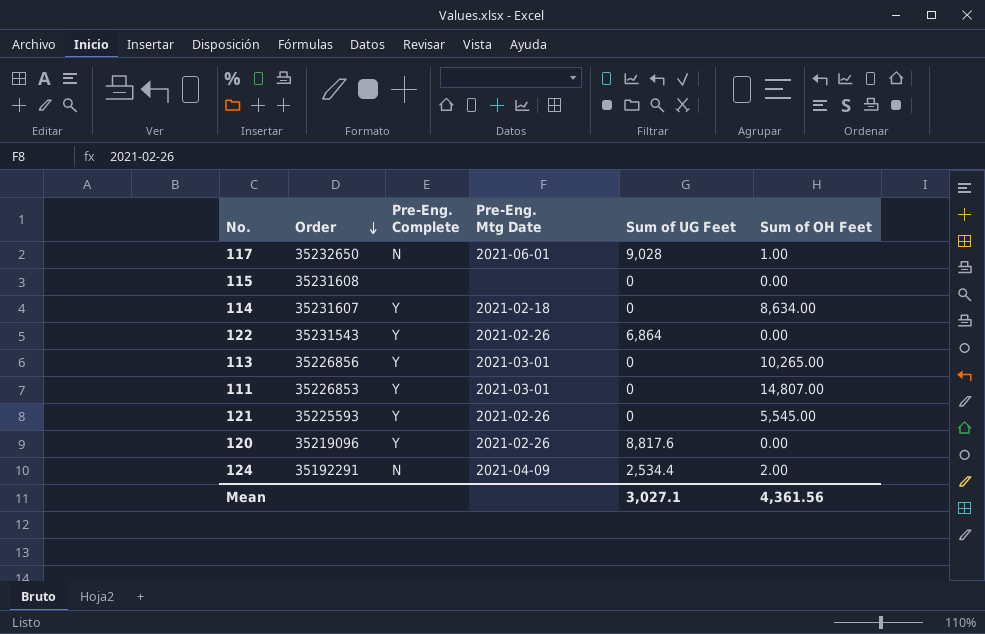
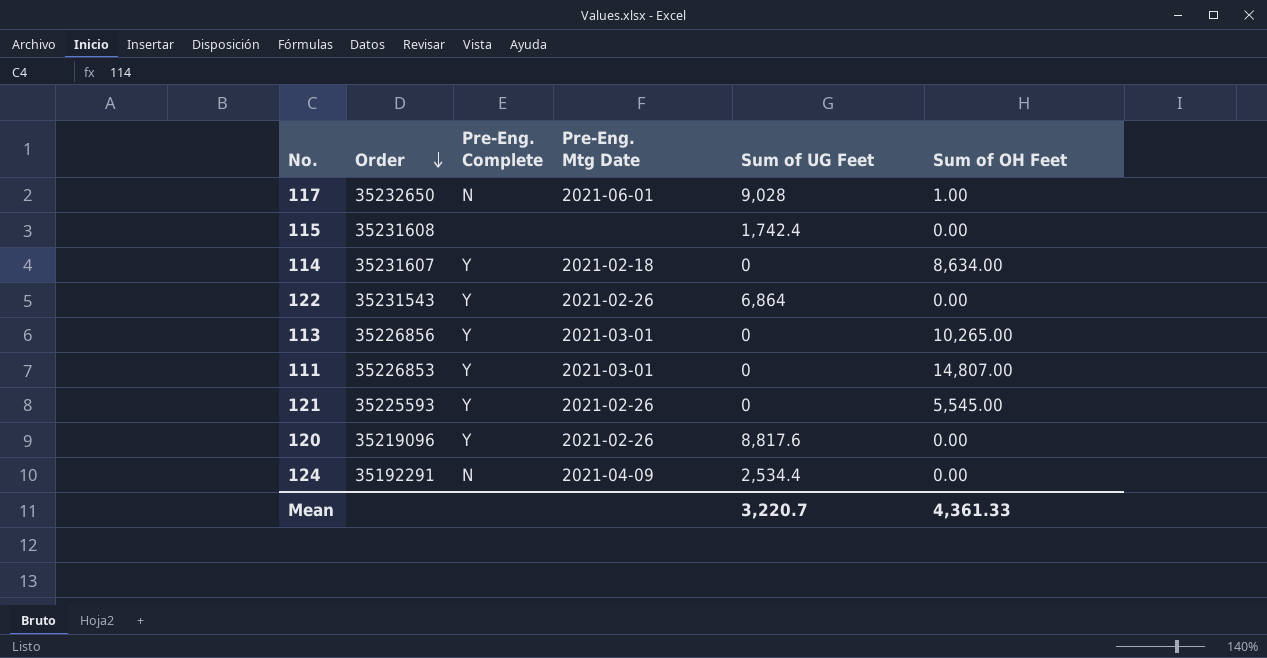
115 | Sum of UG Feet: 0 -> 1,742.4
124 | Sum of OH Feet: 2.00 -> 0.00
Mean | Sum of UG Feet: 3,027.1 -> 3,220.7
Mean | Sum of OH Feet: 4,361.56 -> 4,361.33

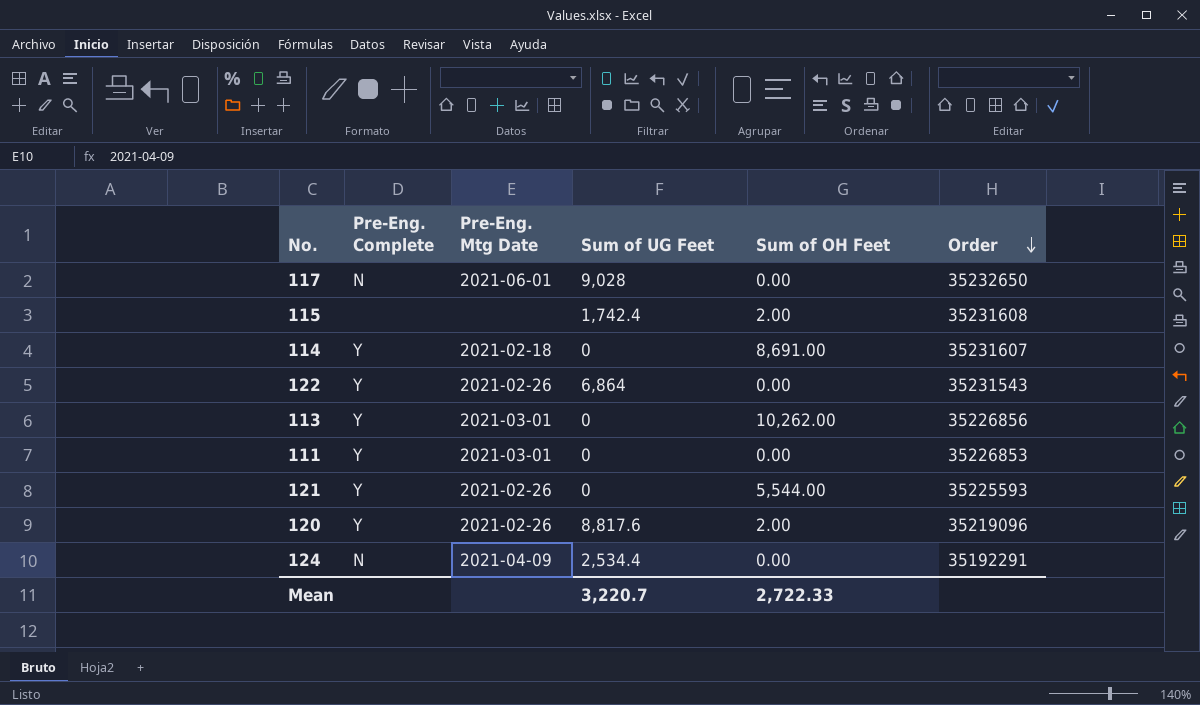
column Order | position: 2 -> 6
117 | Sum of OH Feet: 1.00 -> 0.00
115 | Sum of OH Feet: 0.00 -> 2.00
114 | Sum of OH Feet: 8,634.00 -> 8,691.00
113 | Sum of OH Feet: 10,265.00 -> 10,262.00
111 | Sum of OH Feet: 14,807.00 -> 0.00
121 | Sum of OH Feet: 5,545.00 -> 5,544.00
120 | Sum of OH Feet: 0.00 -> 2.00
Mean | Sum of OH Feet: 4,361.33 -> 2,722.33

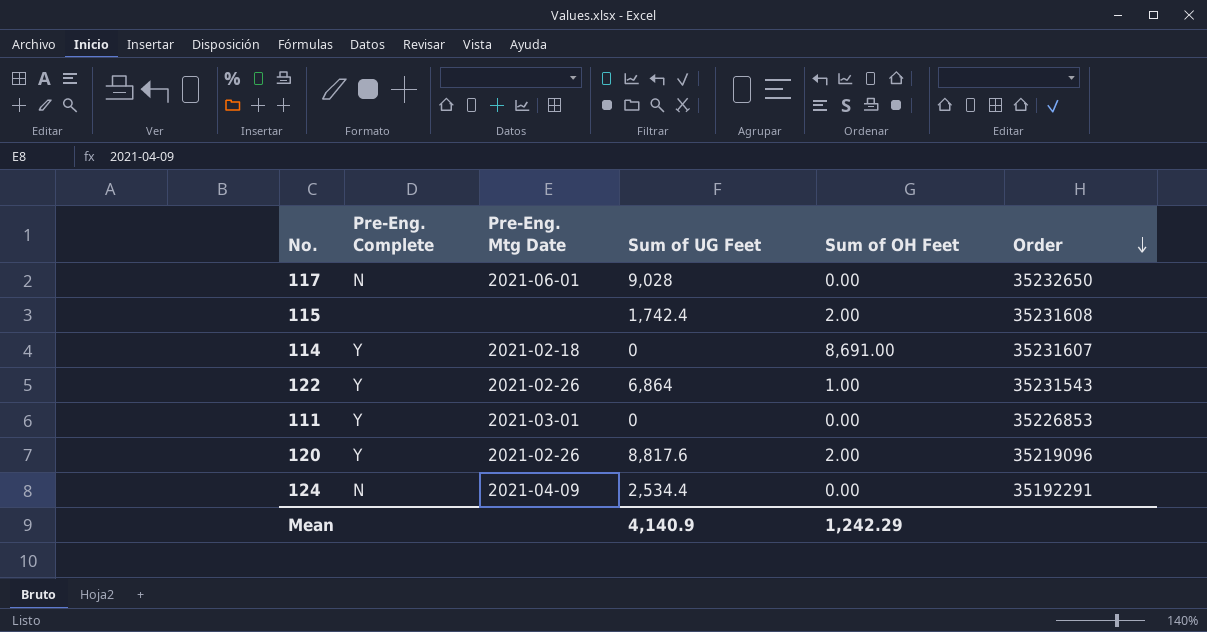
row 113: Y | 2021-03-01 | 0 | 10,262.00 | 35226856 -> none
row 121: Y | 2021-02-26 | 0 | 5,544.00 | 35225593 -> none
122 | Sum of OH Feet: 0.00 -> 1.00
Mean | Sum of UG Feet: 3,220.7 -> 4,140.9
Mean | Sum of OH Feet: 2,722.33 -> 1,242.29

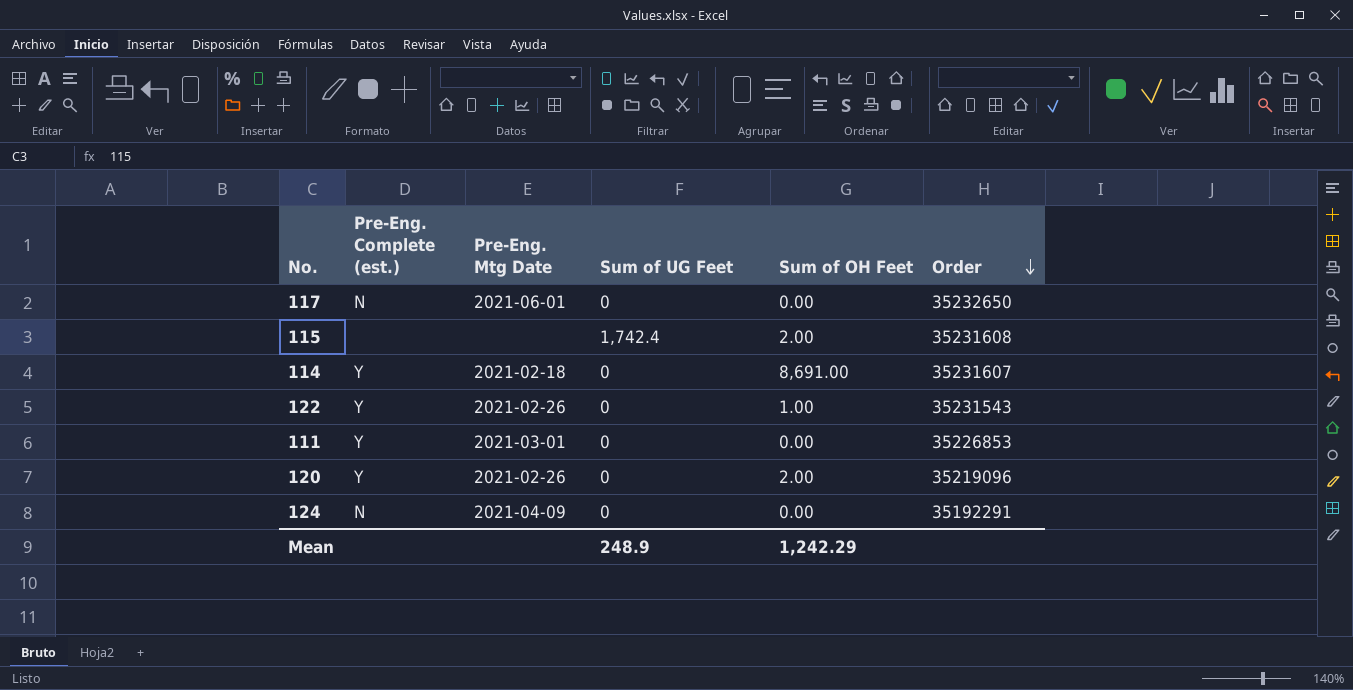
column name: Pre-Eng. Complete -> Pre-Eng. Complete (est.)
117 | Sum of UG Feet: 9,028 -> 0
122 | Sum of UG Feet: 6,864 -> 0
120 | Sum of UG Feet: 8,817.6 -> 0
124 | Sum of UG Feet: 2,534.4 -> 0
Mean | Sum of UG Feet: 4,140.9 -> 248.9

